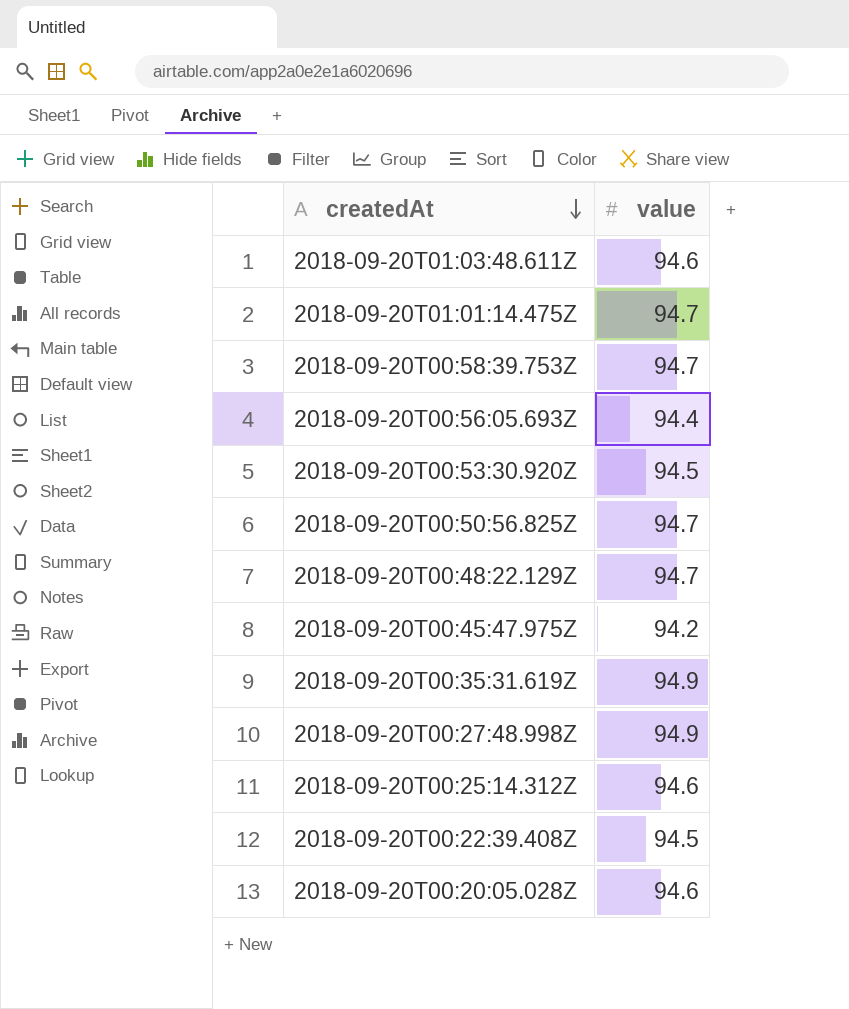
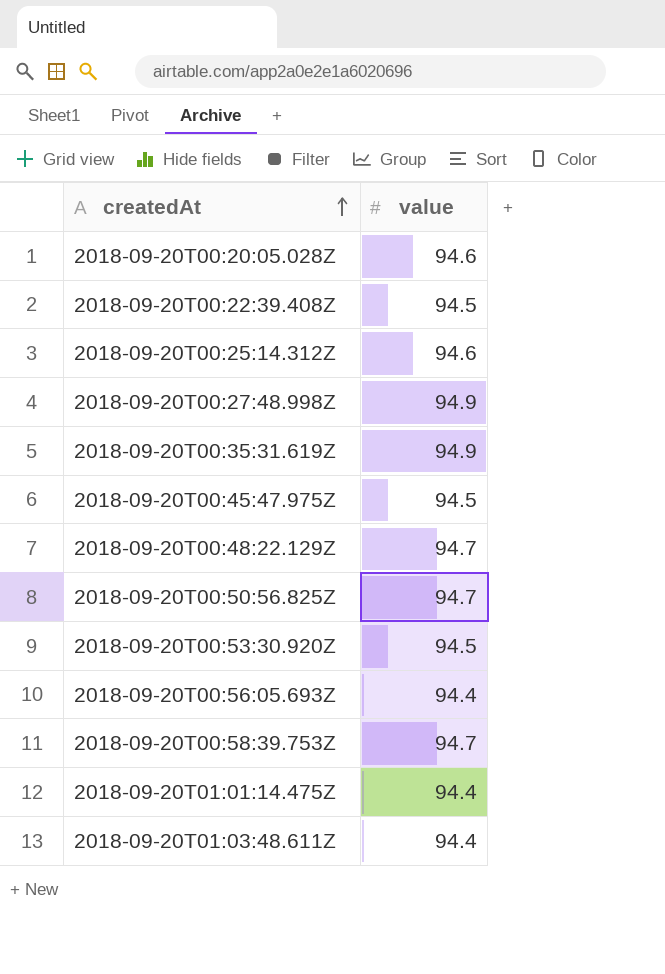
row order: createdAt descending -> createdAt ascending
2018-09-20T00:45:47.975Z | value: 94.2 -> 94.5
2018-09-20T01:01:14.475Z | value: 94.7 -> 94.4
2018-09-20T01:03:48.611Z | value: 94.6 -> 94.4

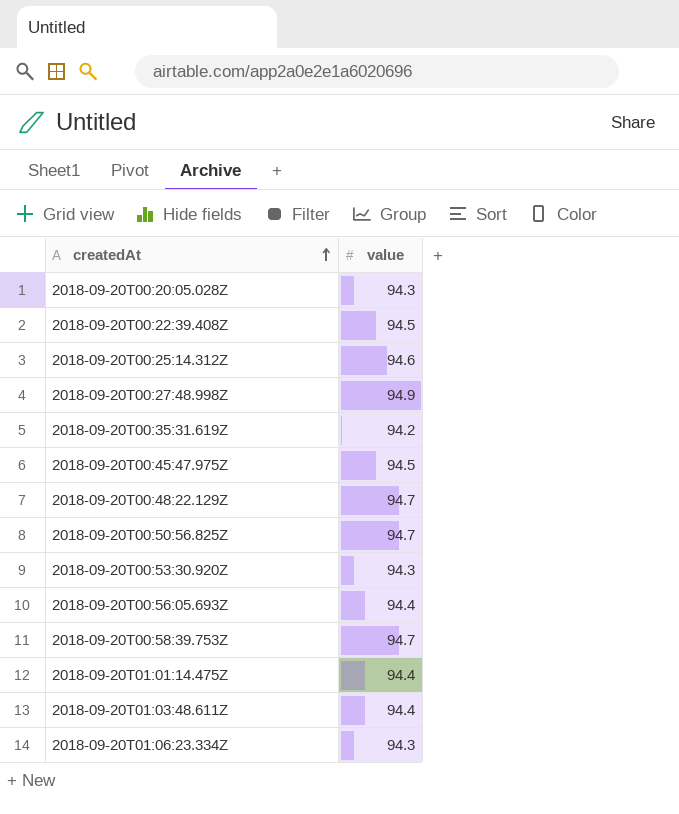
2018-09-20T00:20:05.028Z | value: 94.6 -> 94.3
2018-09-20T00:35:31.619Z | value: 94.9 -> 94.2
2018-09-20T00:53:30.920Z | value: 94.5 -> 94.3
row 2018-09-20T01:06:23.334Z: none -> 94.3

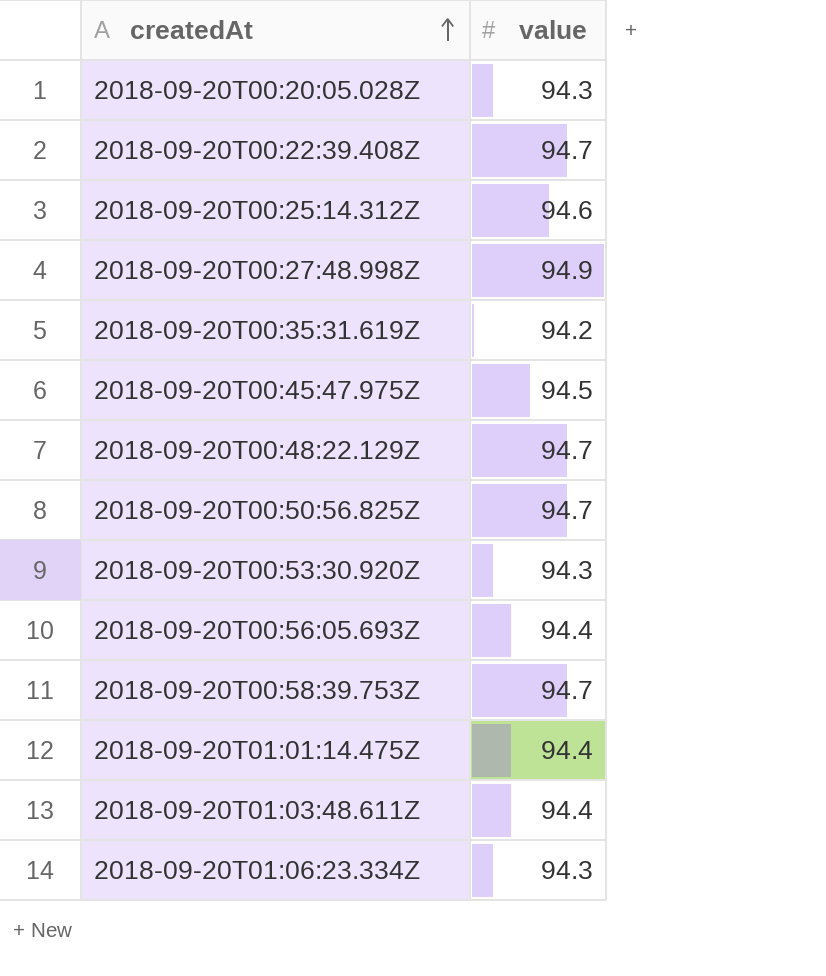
2018-09-20T00:22:39.408Z | value: 94.5 -> 94.7

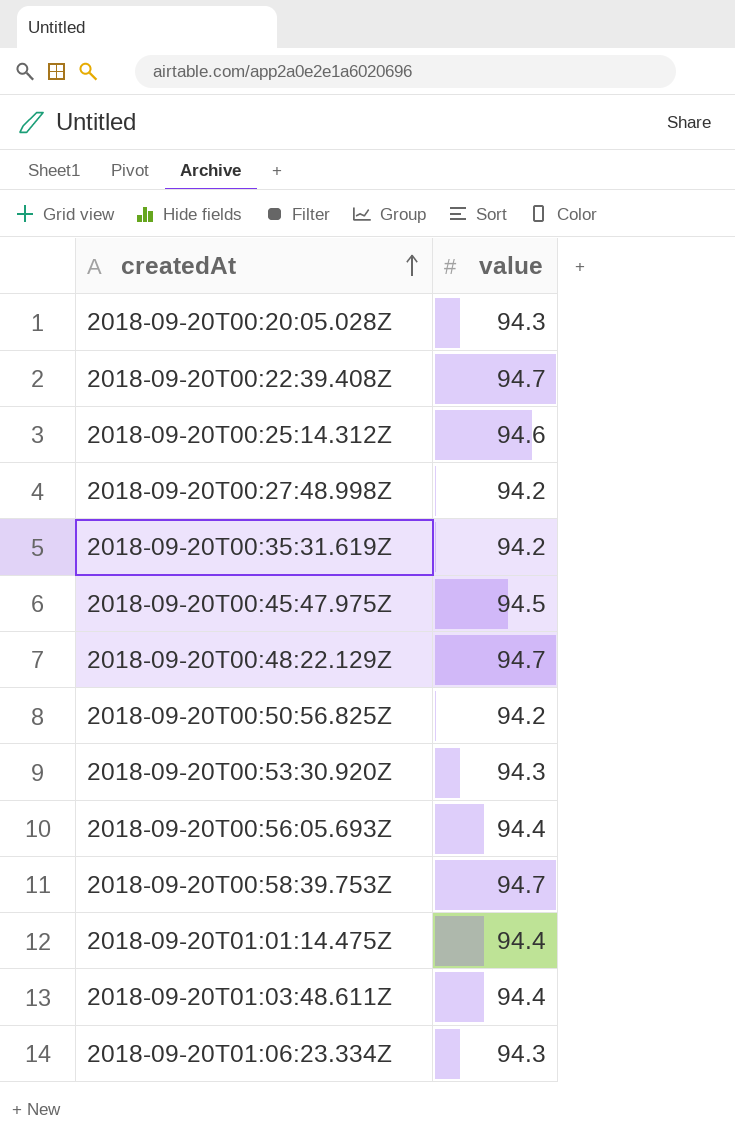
2018-09-20T00:27:48.998Z | value: 94.9 -> 94.2
2018-09-20T00:50:56.825Z | value: 94.7 -> 94.2

